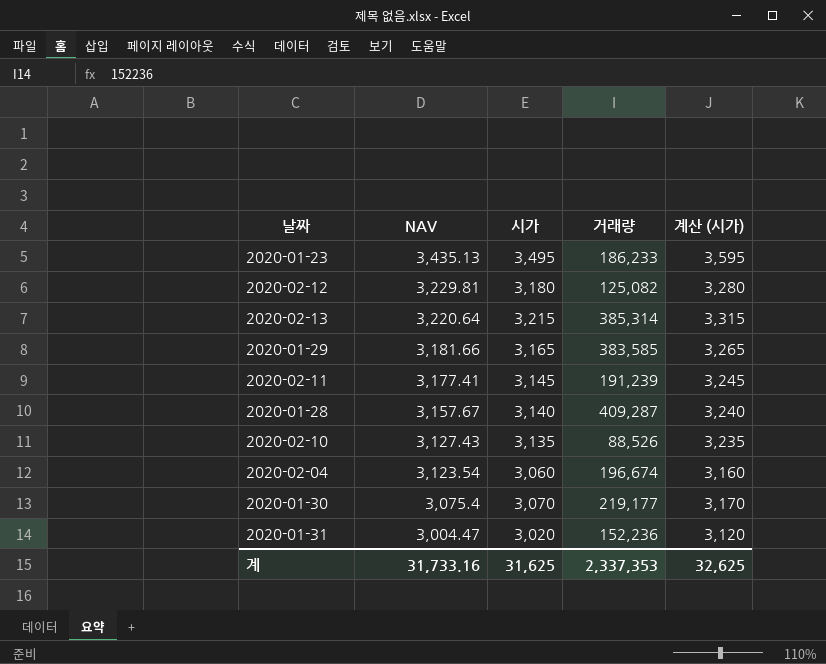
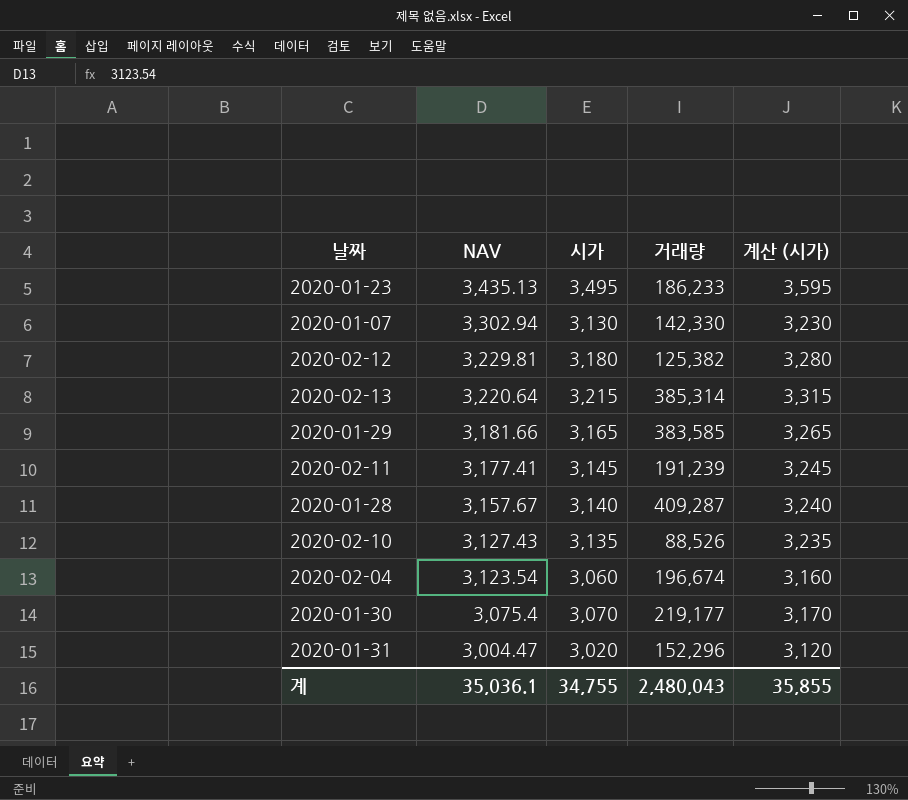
row 2020-01-07: none -> 3,302.94 | 3,130 | 142,330 | 3,230
2020-02-12 | 거래량: 125,082 -> 125,382
2020-01-31 | 거래량: 152,236 -> 152,296
계 | NAV: 31,733.16 -> 35,036.1
계 | 시가: 31,625 -> 34,755
계 | 거래량: 2,337,353 -> 2,480,043
계 | 계산 (시가): 32,625 -> 35,855

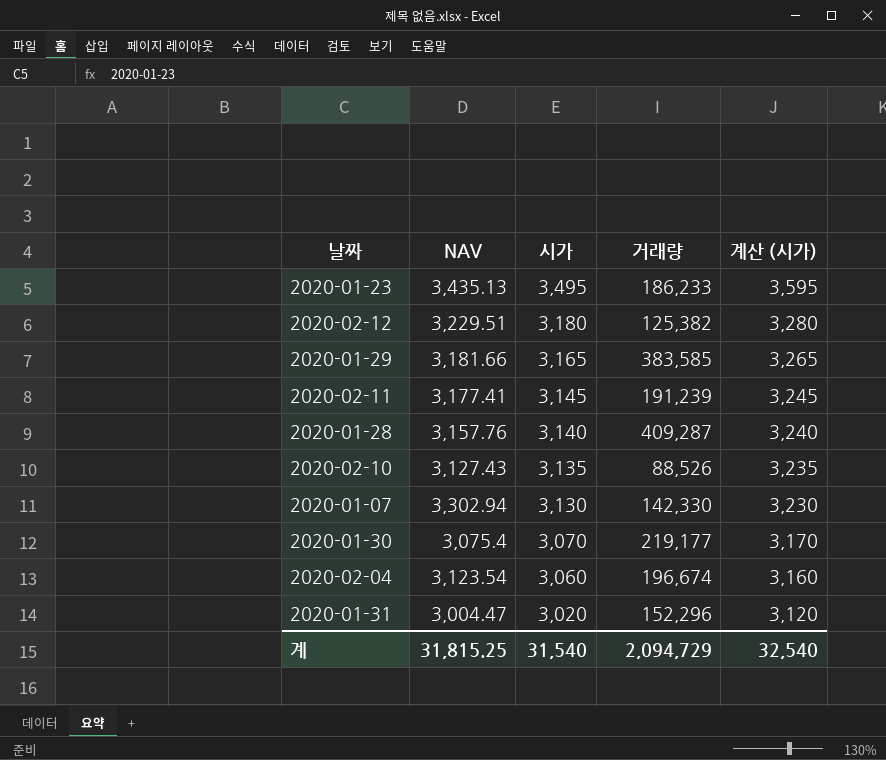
row order: NAV descending -> 시가 descending
row 2020-02-13: 3,220.64 | 3,215 | 385,314 | 3,315 -> none
2020-02-12 | NAV: 3,229.81 -> 3,229.51
2020-01-28 | NAV: 3,157.67 -> 3,157.76
계 | NAV: 35,036.1 -> 31,815.25
계 | 시가: 34,755 -> 31,540
계 | 거래량: 2,480,043 -> 2,094,729
계 | 계산 (시가): 35,855 -> 32,540

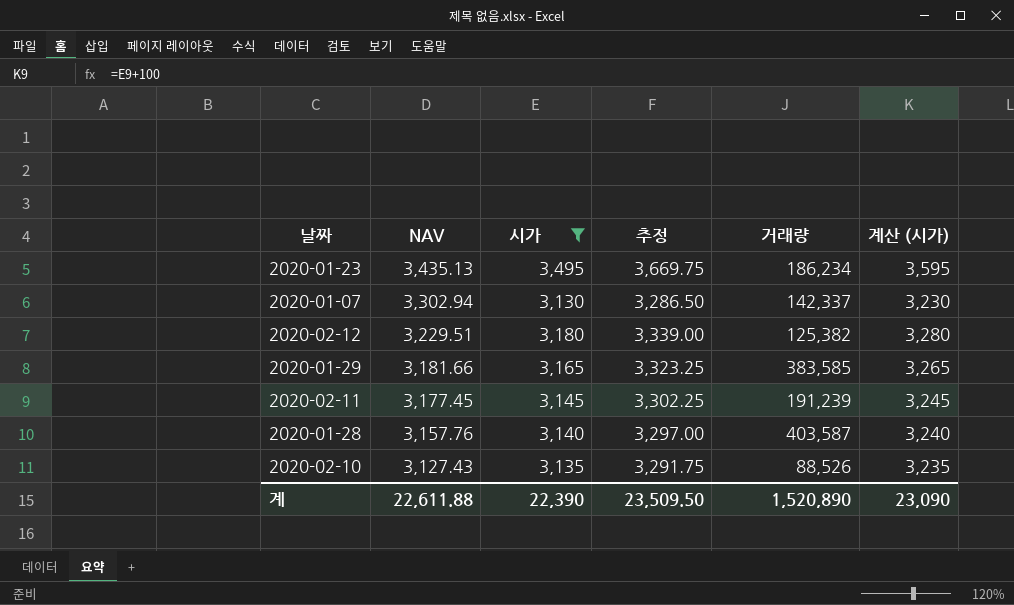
filter: none -> 시가 >= 3,130
row order: 시가 descending -> NAV descending
column 추정 | formula: none -> [시가] * 1.05
2020-01-23 | 거래량: 186,233 -> 186,234
2020-01-07 | 거래량: 142,330 -> 142,337
2020-02-11 | NAV: 3,177.41 -> 3,177.45
2020-01-28 | 거래량: 409,287 -> 403,587
계 | NAV: 31,815.25 -> 22,611.88
계 | 시가: 31,540 -> 22,390
계 | 거래량: 2,094,729 -> 1,520,890
계 | 계산 (시가): 32,540 -> 23,090

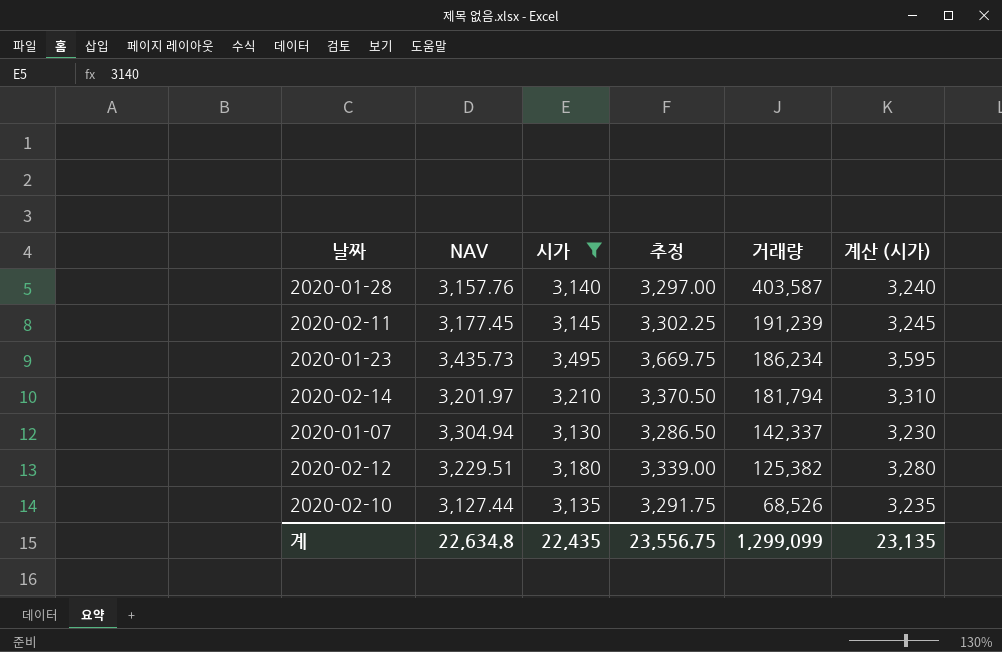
row order: NAV descending -> 거래량 descending
row 2020-01-29: 3,181.66 | 3,165 | 3,323.25 | 383,585 | 3,265 -> none
2020-01-23 | NAV: 3,435.13 -> 3,435.73
row 2020-02-14: none -> 3,201.97 | 3,210 | 3,370.50 | 181,794 | 3,310
2020-01-07 | NAV: 3,302.94 -> 3,304.94
2020-02-10 | NAV: 3,127.43 -> 3,127.44
2020-02-10 | 거래량: 88,526 -> 68,526
계 | NAV: 22,611.88 -> 22,634.8
계 | 시가: 22,390 -> 22,435
계 | 추정: 23,509.50 -> 23,556.75
계 | 거래량: 1,520,890 -> 1,299,099
계 | 계산 (시가): 23,090 -> 23,135

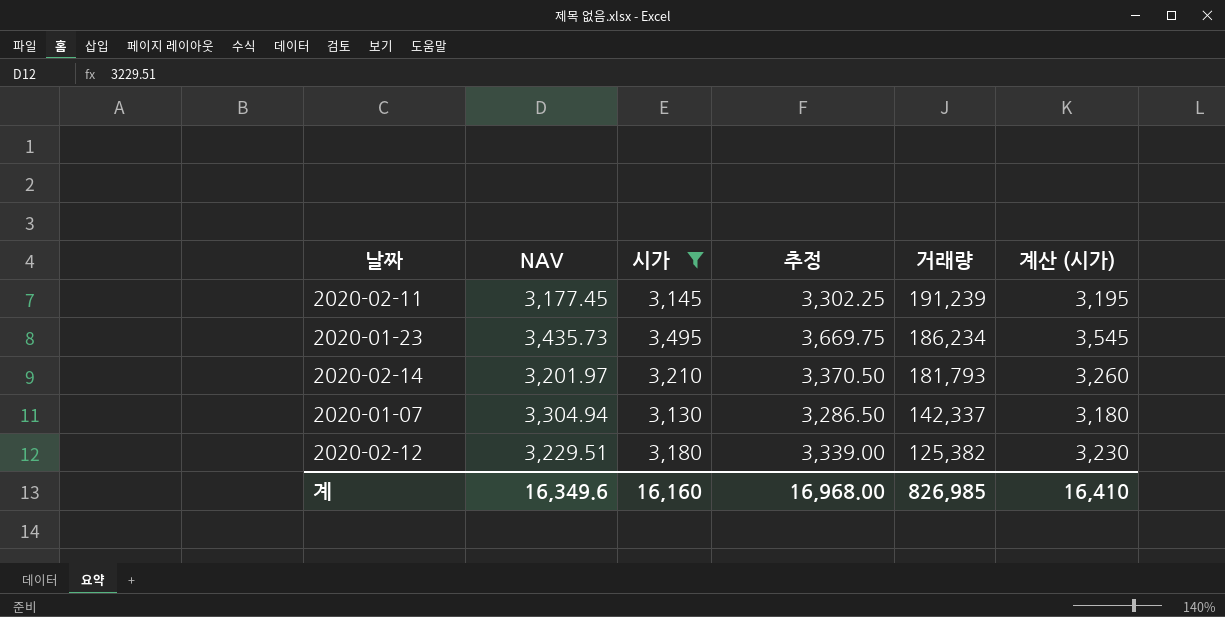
column 계산 (시가) | formula: [시가] + 100 -> [시가] + 50
row 2020-01-28: 3,157.76 | 3,140 | 3,297.00 | 403,587 | 3,240 -> none
row 2020-02-10: 3,127.44 | 3,135 | 3,291.75 | 68,526 | 3,235 -> none
2020-02-14 | 거래량: 181,794 -> 181,793
계 | NAV: 22,634.8 -> 16,349.6
계 | 시가: 22,435 -> 16,160
계 | 추정: 23,556.75 -> 16,968.00
계 | 거래량: 1,299,099 -> 826,985
계 | 계산 (시가): 23,135 -> 16,410

